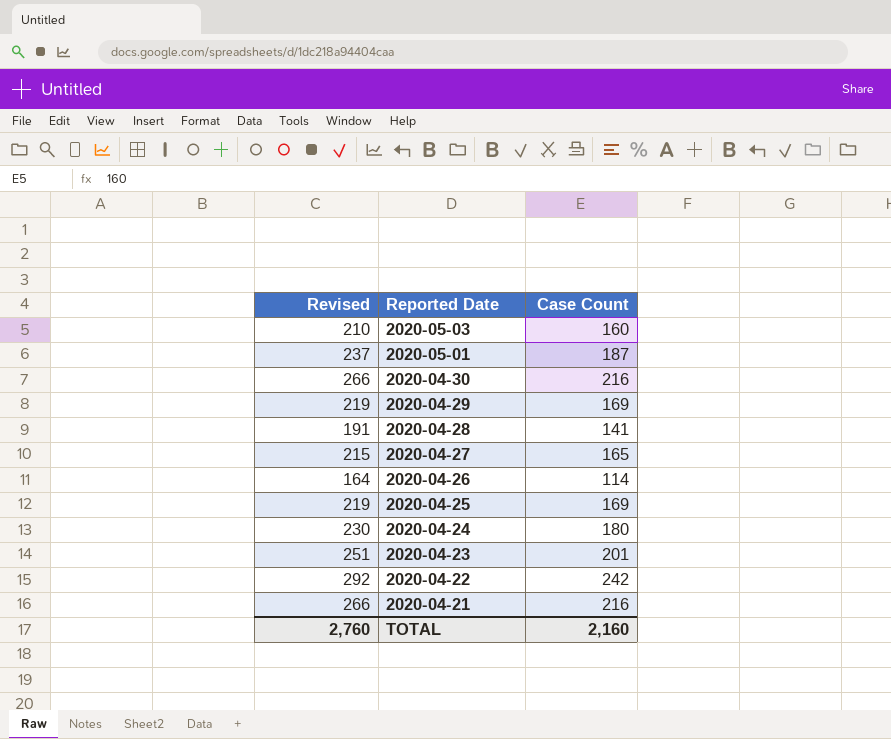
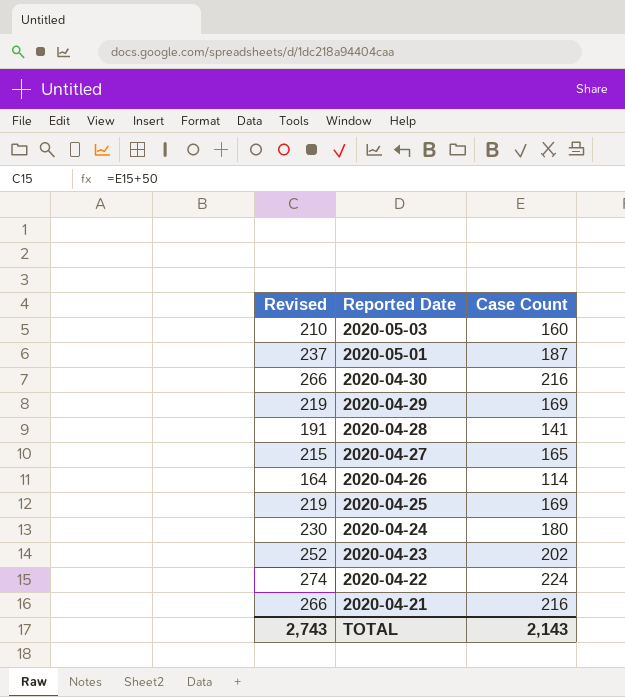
2020-04-23 | Revised: 251 -> 252
2020-04-23 | Case Count: 201 -> 202
2020-04-22 | Revised: 292 -> 274
2020-04-22 | Case Count: 242 -> 224
TOTAL | Revised: 2,760 -> 2,743
TOTAL | Case Count: 2,160 -> 2,143

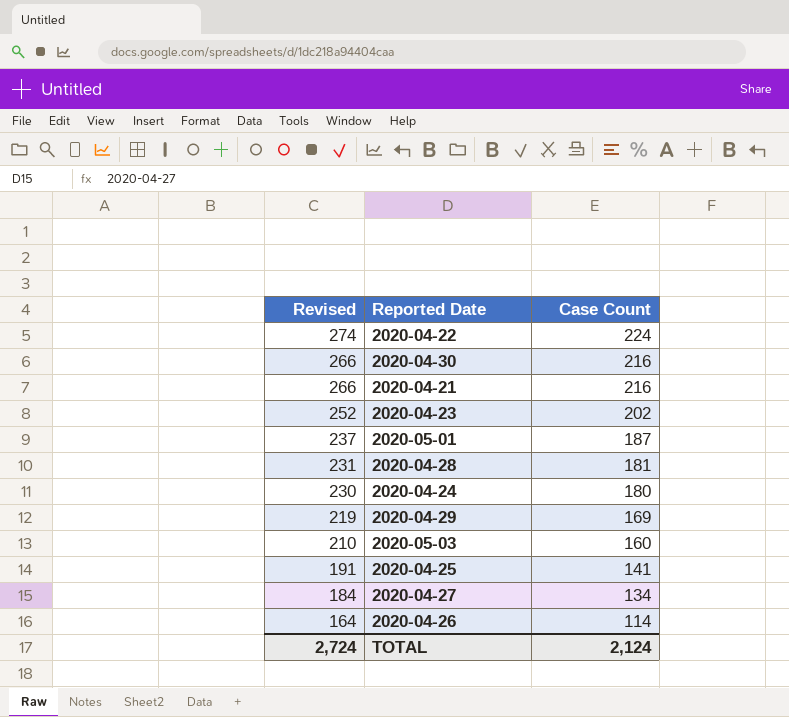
row order: Reported Date descending -> Revised descending
2020-04-28 | Revised: 191 -> 231
2020-04-28 | Case Count: 141 -> 181
2020-04-25 | Revised: 219 -> 191
2020-04-25 | Case Count: 169 -> 141
2020-04-27 | Revised: 215 -> 184
2020-04-27 | Case Count: 165 -> 134
TOTAL | Revised: 2,743 -> 2,724
TOTAL | Case Count: 2,143 -> 2,124

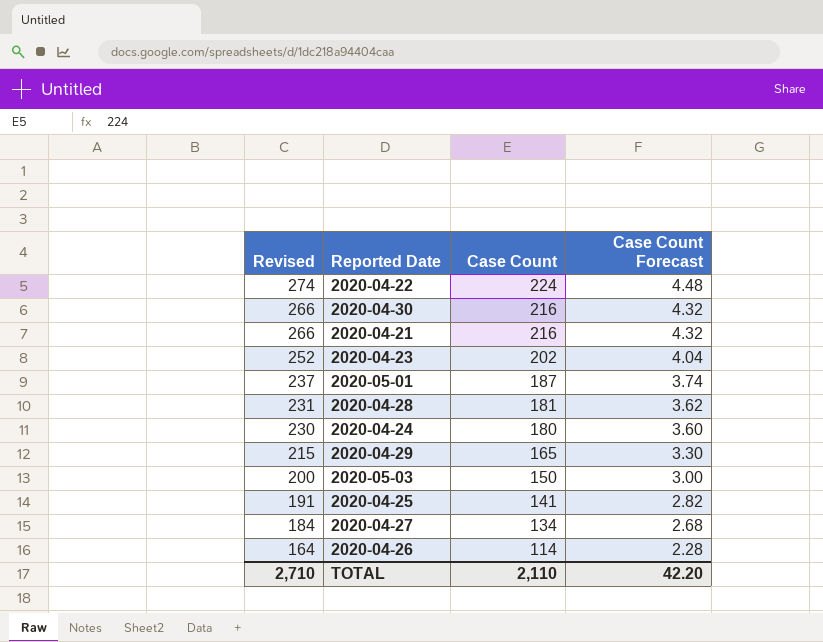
column Case Count Forecast | formula: none -> [Case Count] * 0.02
2020-04-29 | Revised: 219 -> 215
2020-04-29 | Case Count: 169 -> 165
2020-05-03 | Revised: 210 -> 200
2020-05-03 | Case Count: 160 -> 150
TOTAL | Revised: 2,724 -> 2,710
TOTAL | Case Count: 2,124 -> 2,110

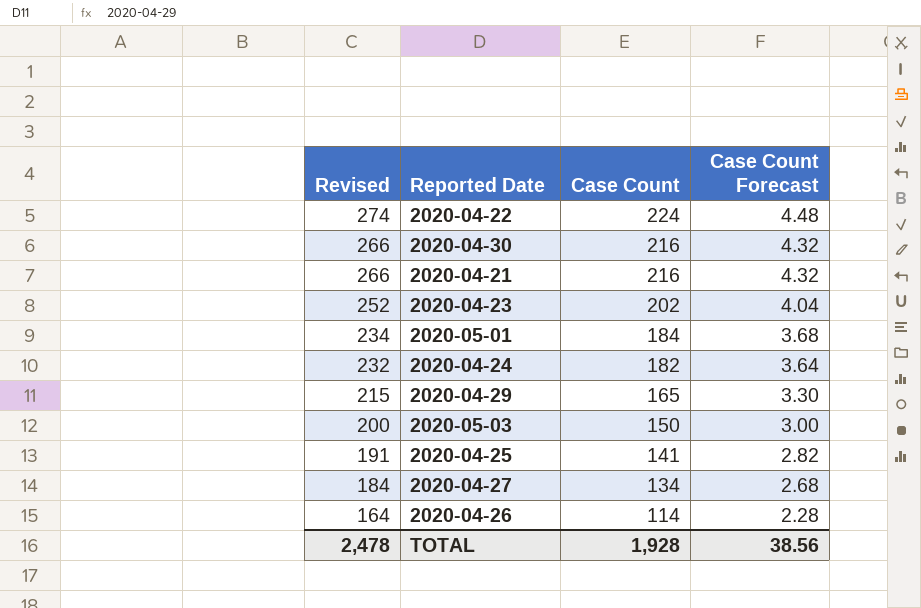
row 2020-04-28: 231 | 181 | 3.62 -> none
2020-05-01 | Revised: 237 -> 234
2020-05-01 | Case Count: 187 -> 184
2020-05-01 | Case Count Forecast: 3.74 -> 3.68
2020-04-24 | Revised: 230 -> 232
2020-04-24 | Case Count: 180 -> 182
2020-04-24 | Case Count Forecast: 3.60 -> 3.64
TOTAL | Revised: 2,710 -> 2,478
TOTAL | Case Count: 2,110 -> 1,928
TOTAL | Case Count Forecast: 42.20 -> 38.56

